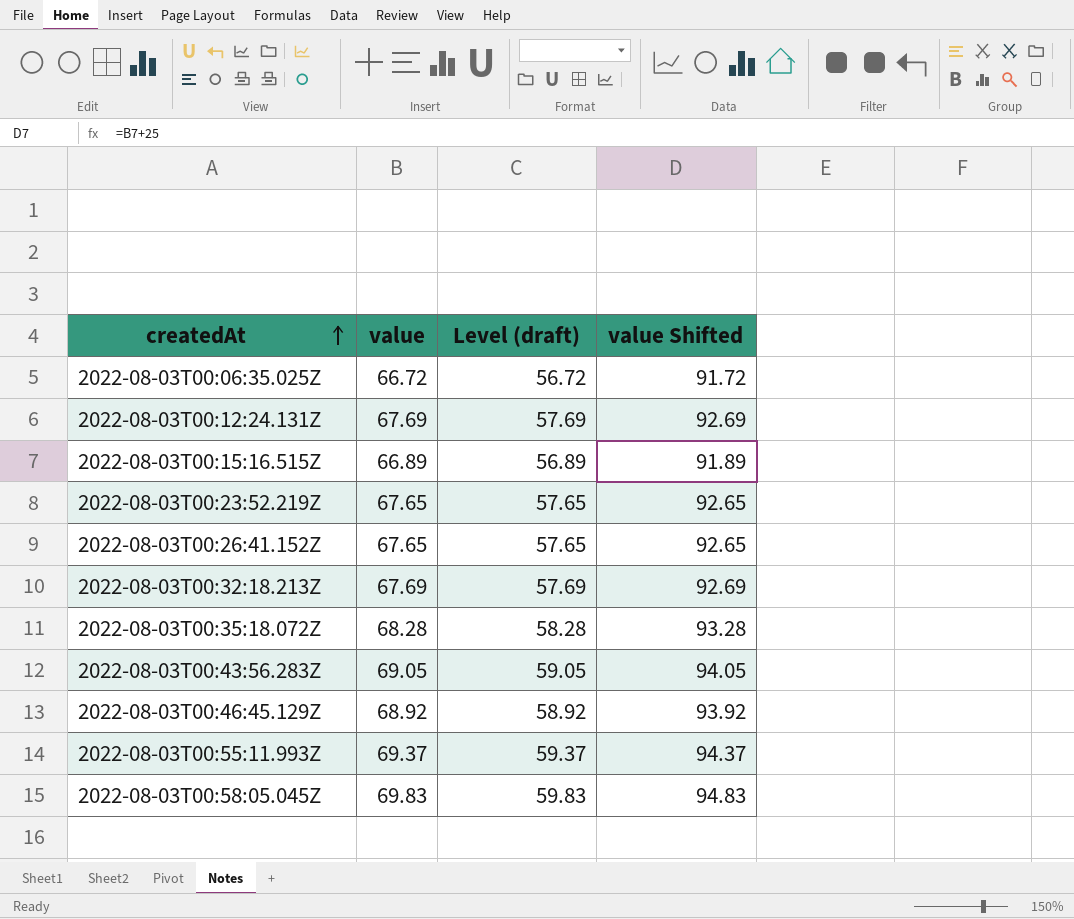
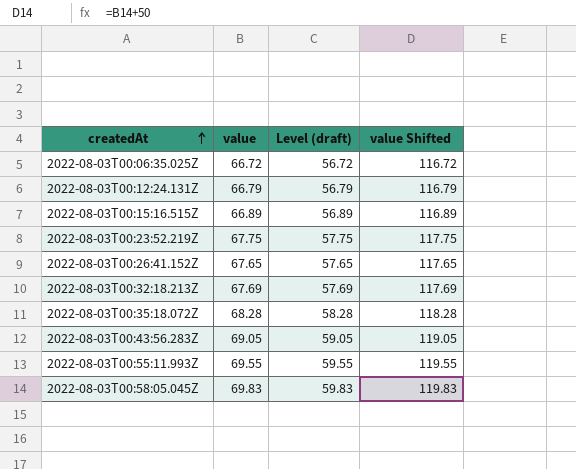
column value Shifted | formula: [value] + 25 -> [value] + 50
row 2022-08-03T00:46:45.129Z: 68.92 | 58.92 | 93.92 -> none
2022-08-03T00:12:24.131Z | value: 67.69 -> 66.79
2022-08-03T00:12:24.131Z | Level (draft): 57.69 -> 56.79
2022-08-03T00:23:52.219Z | value: 67.65 -> 67.75
2022-08-03T00:23:52.219Z | Level (draft): 57.65 -> 57.75
2022-08-03T00:55:11.993Z | value: 69.37 -> 69.55
2022-08-03T00:55:11.993Z | Level (draft): 59.37 -> 59.55

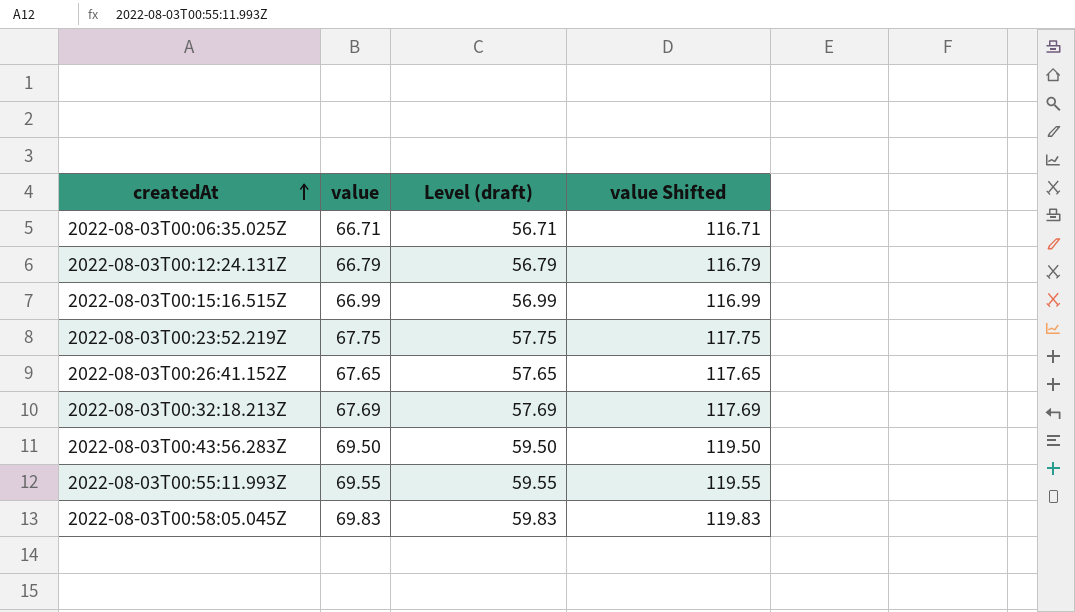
row 2022-08-03T00:35:18.072Z: 68.28 | 58.28 | 118.28 -> none
2022-08-03T00:06:35.025Z | value: 66.72 -> 66.71
2022-08-03T00:06:35.025Z | Level (draft): 56.72 -> 56.71
2022-08-03T00:06:35.025Z | value Shifted: 116.72 -> 116.71
2022-08-03T00:15:16.515Z | value: 66.89 -> 66.99
2022-08-03T00:15:16.515Z | Level (draft): 56.89 -> 56.99
2022-08-03T00:15:16.515Z | value Shifted: 116.89 -> 116.99
2022-08-03T00:43:56.283Z | value: 69.05 -> 69.50
2022-08-03T00:43:56.283Z | Level (draft): 59.05 -> 59.50
2022-08-03T00:43:56.283Z | value Shifted: 119.05 -> 119.50

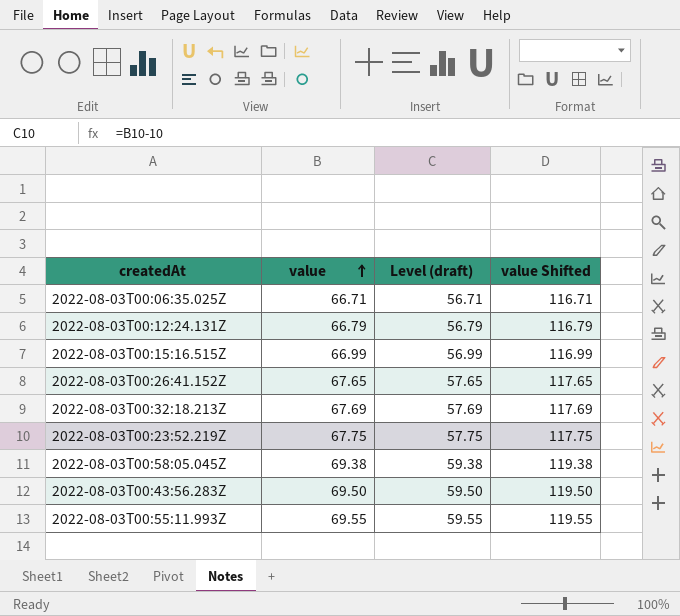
row order: createdAt ascending -> value ascending
2022-08-03T00:58:05.045Z | value: 69.83 -> 69.38
2022-08-03T00:58:05.045Z | Level (draft): 59.83 -> 59.38
2022-08-03T00:58:05.045Z | value Shifted: 119.83 -> 119.38

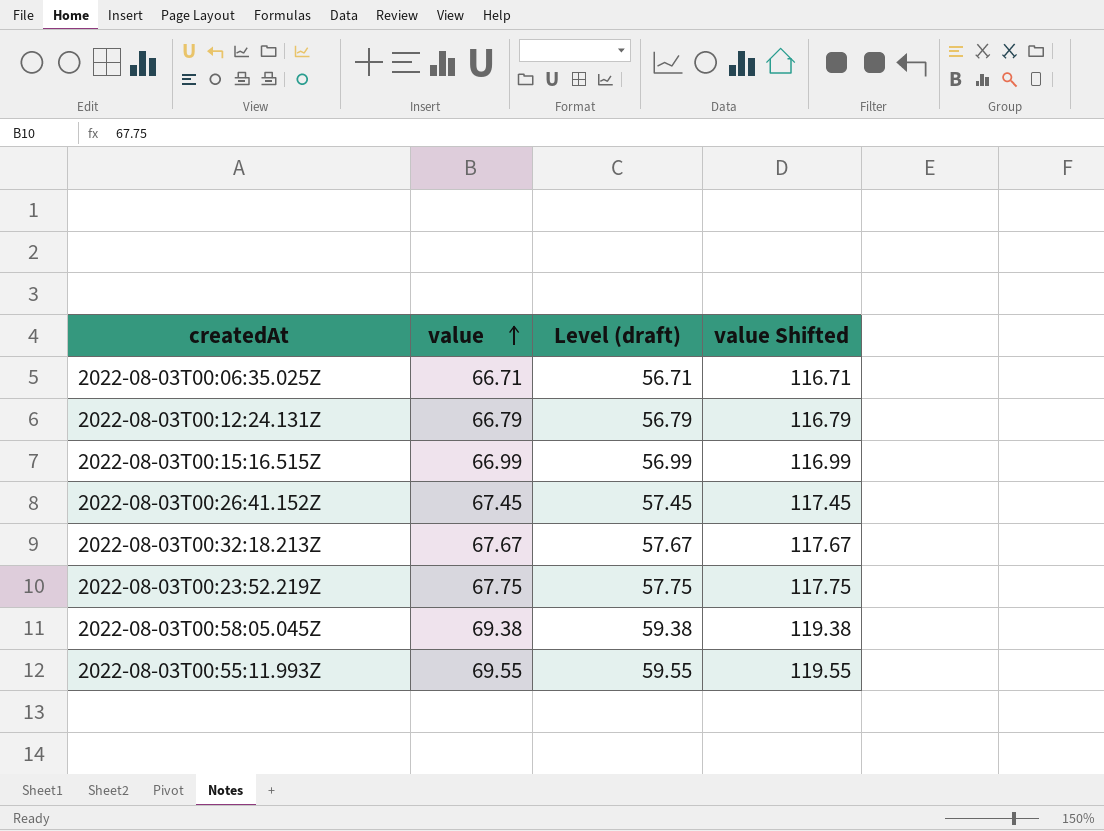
row 2022-08-03T00:43:56.283Z: 69.50 | 59.50 | 119.50 -> none
2022-08-03T00:26:41.152Z | value: 67.65 -> 67.45
2022-08-03T00:26:41.152Z | Level (draft): 57.65 -> 57.45
2022-08-03T00:26:41.152Z | value Shifted: 117.65 -> 117.45
2022-08-03T00:32:18.213Z | value: 67.69 -> 67.67
2022-08-03T00:32:18.213Z | Level (draft): 57.69 -> 57.67
2022-08-03T00:32:18.213Z | value Shifted: 117.69 -> 117.67

